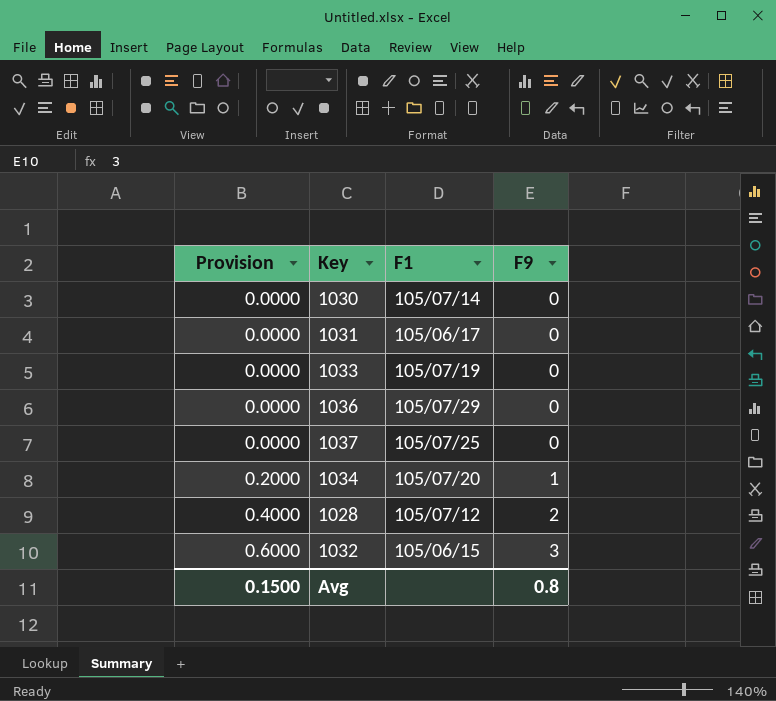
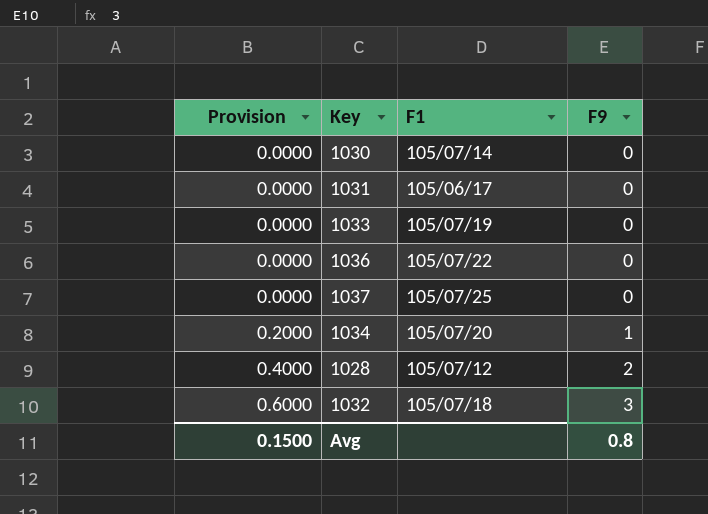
1036 | F1: 105/07/29 -> 105/07/22
1032 | F1: 105/06/15 -> 105/07/18

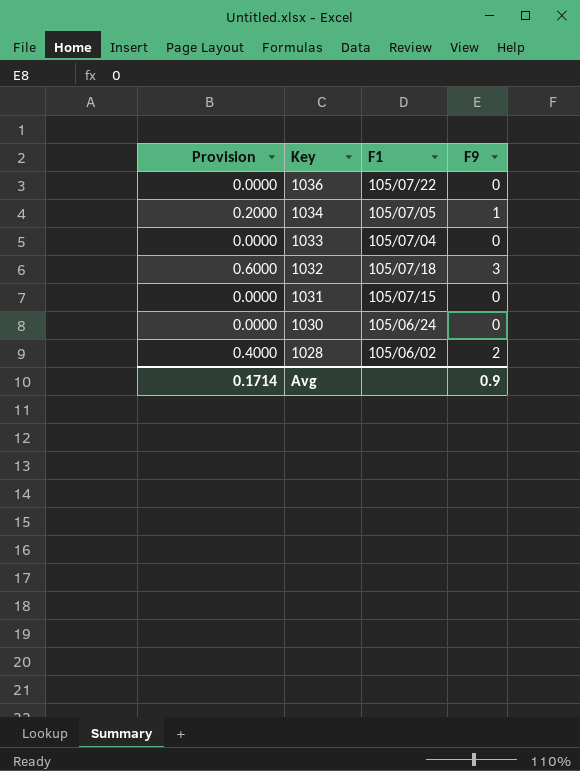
row order: Provision ascending -> Key descending
row 1037: 0.0000 | 105/07/25 | 0 -> none
1034 | F1: 105/07/20 -> 105/07/05
1033 | F1: 105/07/19 -> 105/07/04
1031 | F1: 105/06/17 -> 105/07/15
1030 | F1: 105/07/14 -> 105/06/24
1028 | F1: 105/07/12 -> 105/06/02
Avg | Provision: 0.1500 -> 0.1714
Avg | F9: 0.8 -> 0.9

